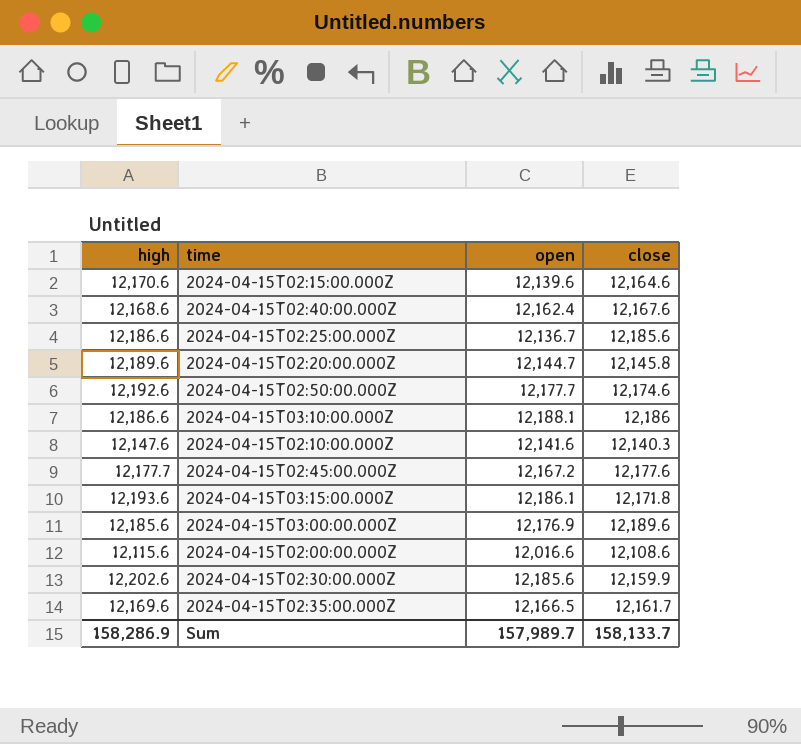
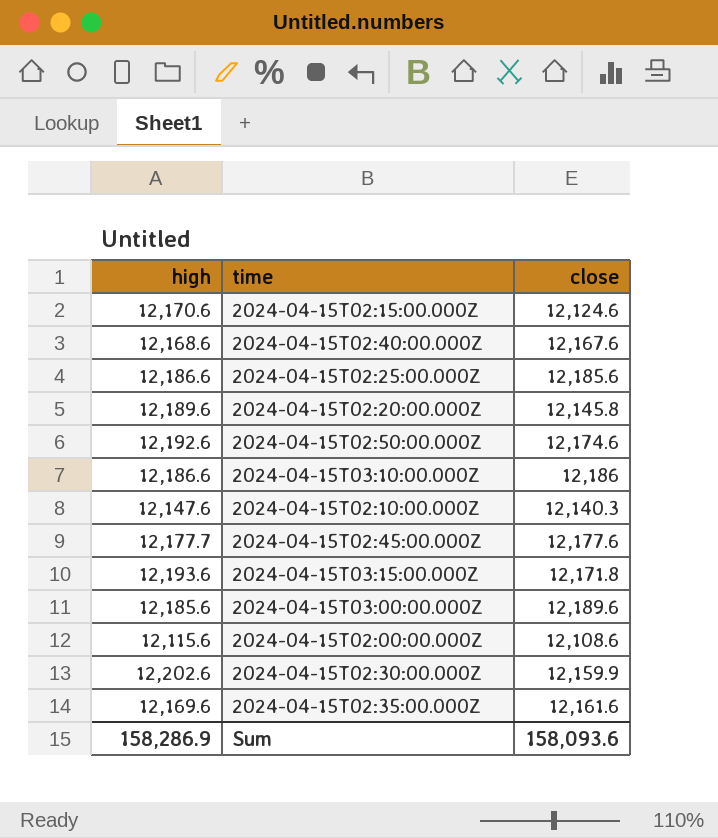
column open | position: 3 -> none
2024-04-15T02:15:00.000Z | close: 12,164.6 -> 12,124.6
2024-04-15T02:35:00.000Z | close: 12,161.7 -> 12,161.6
Sum | close: 158,133.7 -> 158,093.6

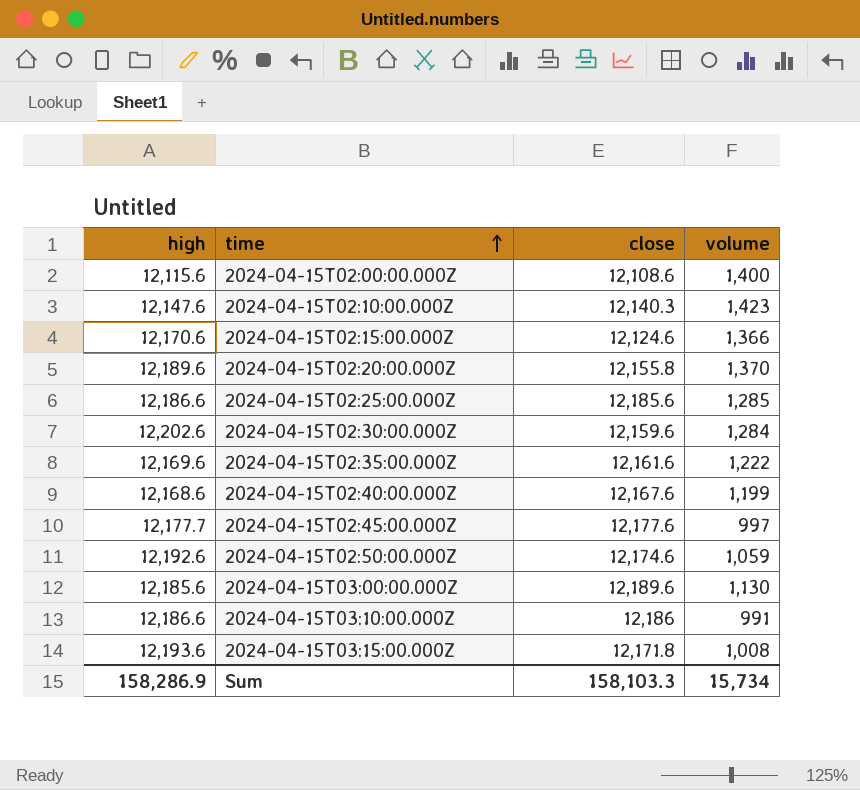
row order: none -> time ascending
column volume | position: none -> 4
2024-04-15T02:20:00.000Z | close: 12,145.8 -> 12,155.8
2024-04-15T02:30:00.000Z | close: 12,159.9 -> 12,159.6
Sum | close: 158,093.6 -> 158,103.3

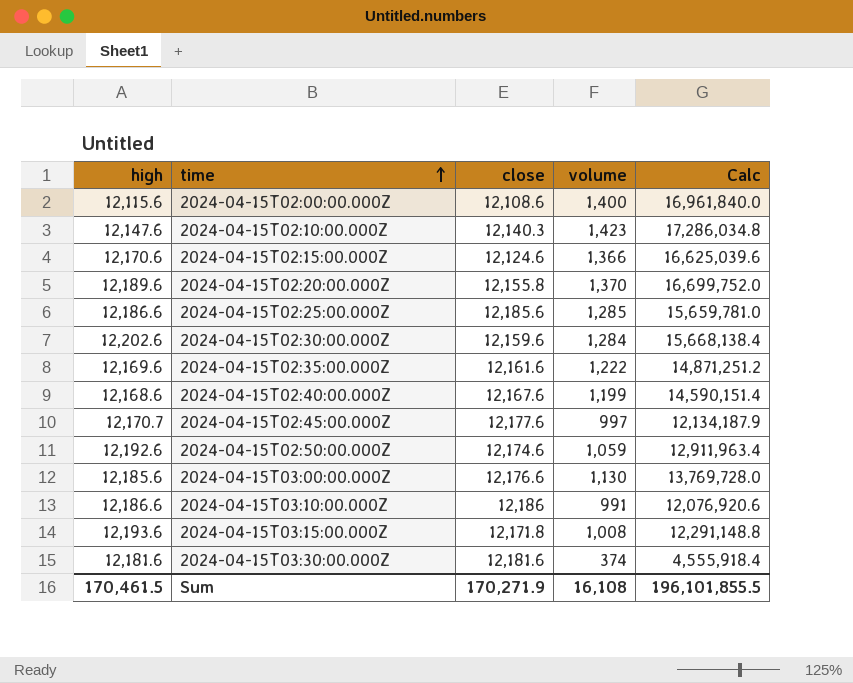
column Calc | formula: none -> [high] * [volume]
2024-04-15T02:45:00.000Z | high: 12,177.7 -> 12,170.7
2024-04-15T03:00:00.000Z | close: 12,189.6 -> 12,176.6
row 2024-04-15T03:30:00.000Z: none -> 12,181.6 | 12,181.6 | 374 | 4,555,918.4
Sum | high: 158,286.9 -> 170,461.5
Sum | close: 158,103.3 -> 170,271.9
Sum | volume: 15,734 -> 16,108

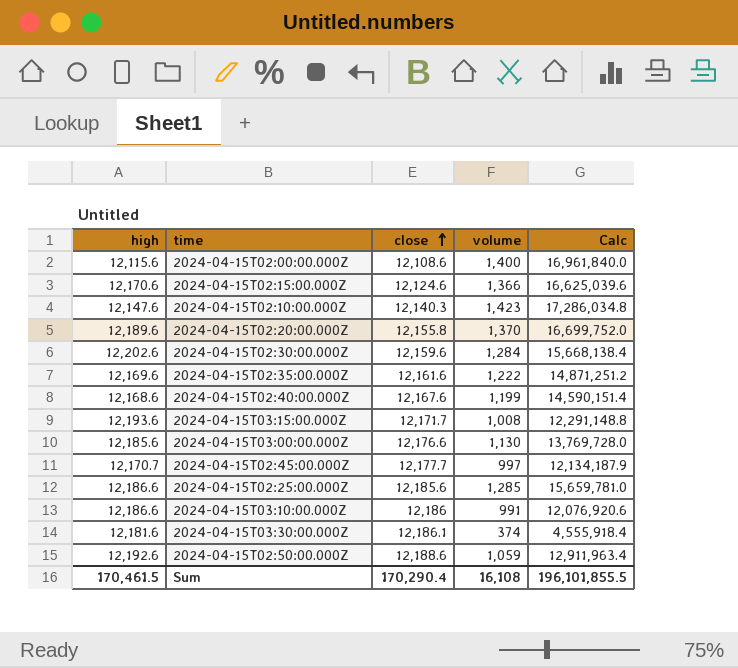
row order: time ascending -> close ascending
2024-04-15T03:15:00.000Z | close: 12,171.8 -> 12,171.7
2024-04-15T02:45:00.000Z | close: 12,177.6 -> 12,177.7
2024-04-15T03:30:00.000Z | close: 12,181.6 -> 12,186.1
2024-04-15T02:50:00.000Z | close: 12,174.6 -> 12,188.6
Sum | close: 170,271.9 -> 170,290.4

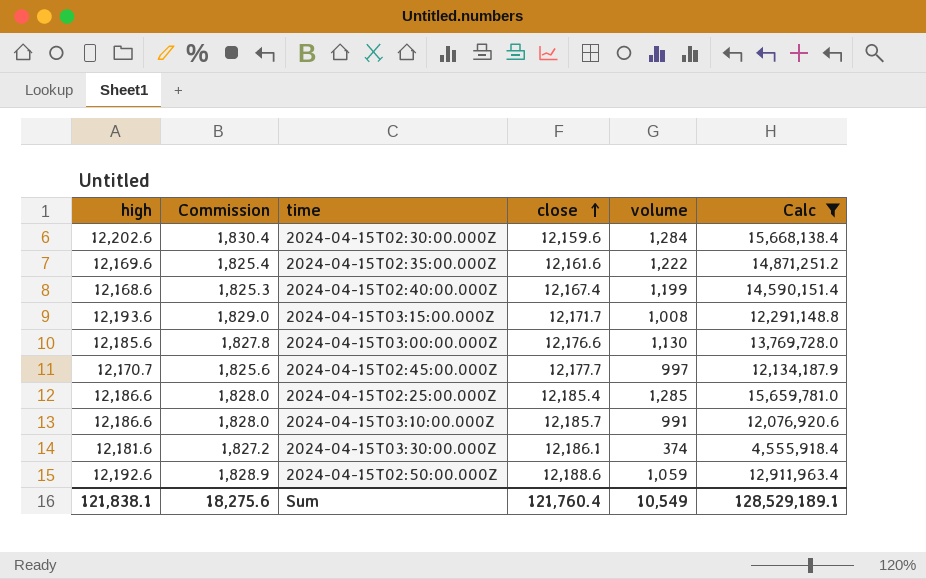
filter: none -> Calc <= 15,668,138.4
column Commission | formula: none -> [high] * 0.15
2024-04-15T02:40:00.000Z | close: 12,167.6 -> 12,167.4
2024-04-15T02:25:00.000Z | close: 12,185.6 -> 12,185.4
2024-04-15T03:10:00.000Z | close: 12,186 -> 12,185.7
Sum | high: 170,461.5 -> 121,838.1
Sum | close: 170,290.4 -> 121,760.4
Sum | volume: 16,108 -> 10,549
Sum | Calc: 196,101,855.5 -> 128,529,189.1

